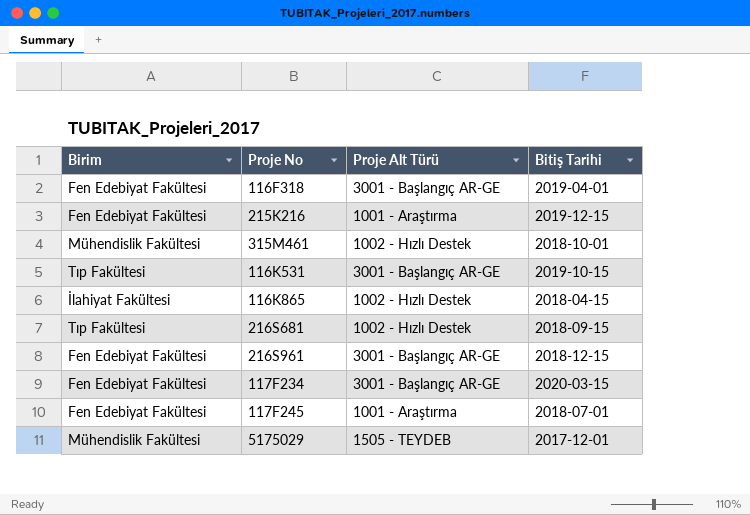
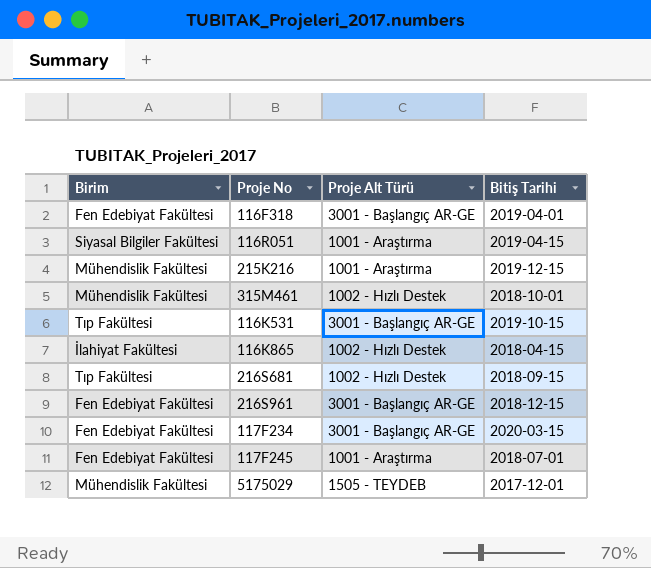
row 116R051: none -> Siyasal Bilgiler Fakültesi | 1001 - Araştırma | 2019-04-15
215K216 | Birim: Fen Edebiyat Fakültesi -> Mühendislik Fakültesi

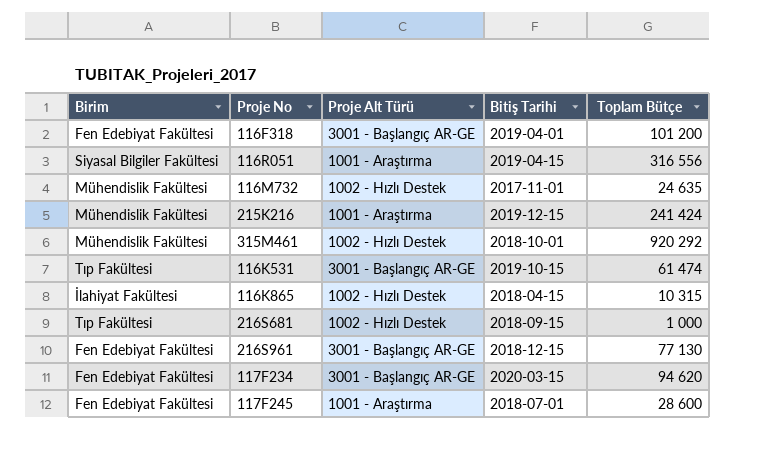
column Toplam Bütçe | position: none -> 5
row 5175029: Mühendislik Fakültesi | 1505 - TEYDEB | 2017-12-01 -> none
row 116M732: none -> Mühendislik Fakültesi | 1002 - Hızlı Destek | 2017-11-01 | 24 635

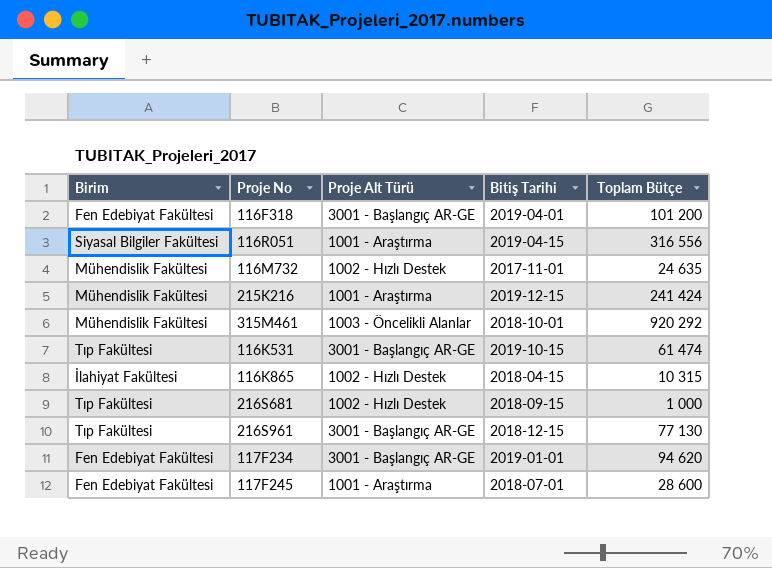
315M461 | Proje Alt Türü: 1002 - Hızlı Destek -> 1003 - Öncelikli Alanlar
216S961 | Birim: Fen Edebiyat Fakültesi -> Tıp Fakültesi
117F234 | Bitiş Tarihi: 2020-03-15 -> 2019-01-01

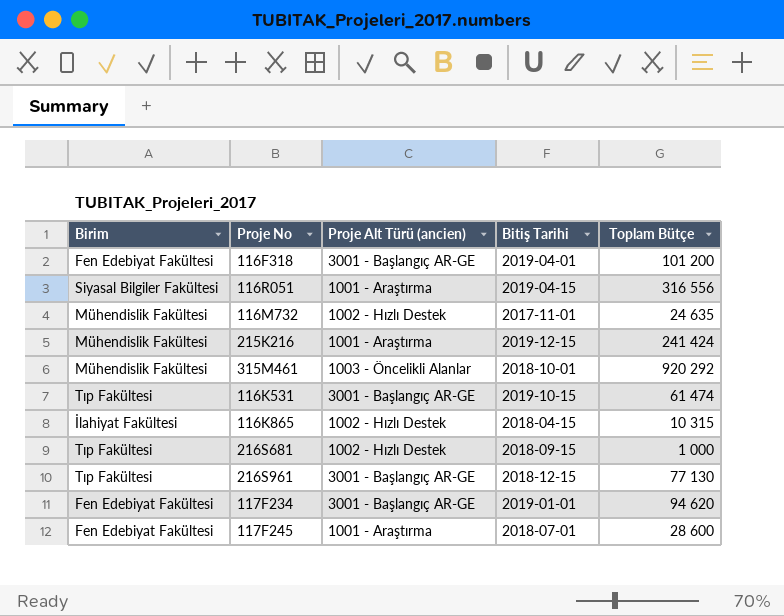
column name: Proje Alt Türü -> Proje Alt Türü (ancien)

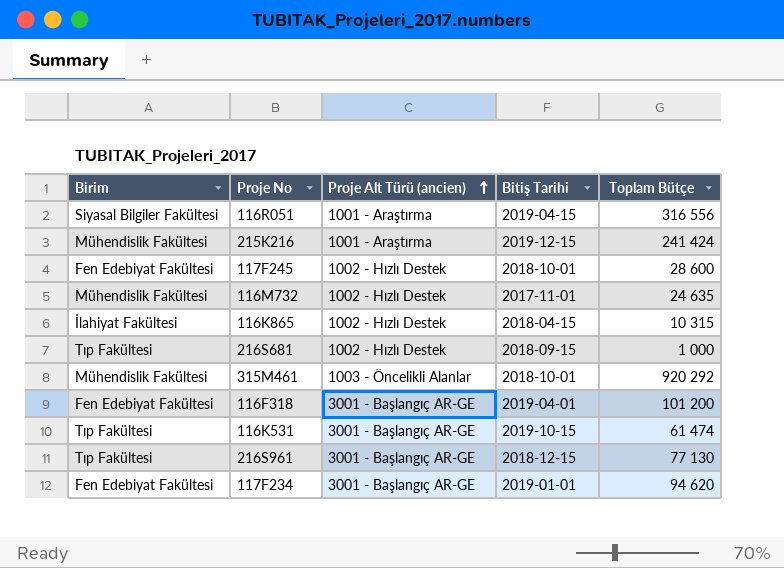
row order: none -> Proje Alt Türü (ancien) ascending
117F245 | Proje Alt Türü (ancien): 1001 - Araştırma -> 1002 - Hızlı Destek
117F245 | Bitiş Tarihi: 2018-07-01 -> 2018-10-01

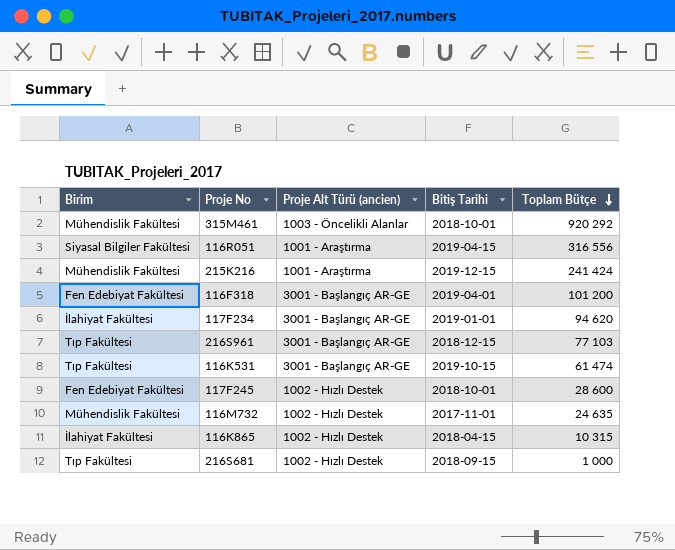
row order: Proje Alt Türü (ancien) ascending -> Toplam Bütçe descending
117F234 | Birim: Fen Edebiyat Fakültesi -> İlahiyat Fakültesi
216S961 | Toplam Bütçe: 77 130 -> 77 103

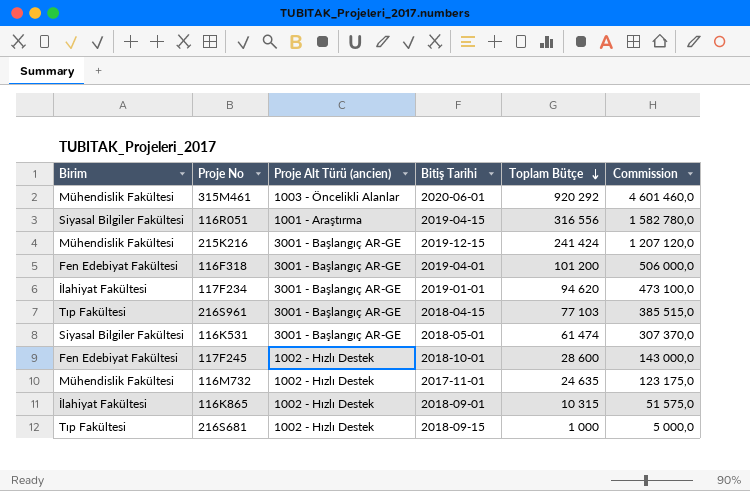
column Commission | formula: none -> [Toplam Bütçe] * 5
315M461 | Bitiş Tarihi: 2018-10-01 -> 2020-06-01
215K216 | Proje Alt Türü (ancien): 1001 - Araştırma -> 3001 - Başlangıç AR-GE
216S961 | Bitiş Tarihi: 2018-12-15 -> 2018-04-15
116K531 | Birim: Tıp Fakültesi -> Siyasal Bilgiler Fakültesi
116K531 | Bitiş Tarihi: 2019-10-15 -> 2018-05-01
116K865 | Bitiş Tarihi: 2018-04-15 -> 2018-09-01

